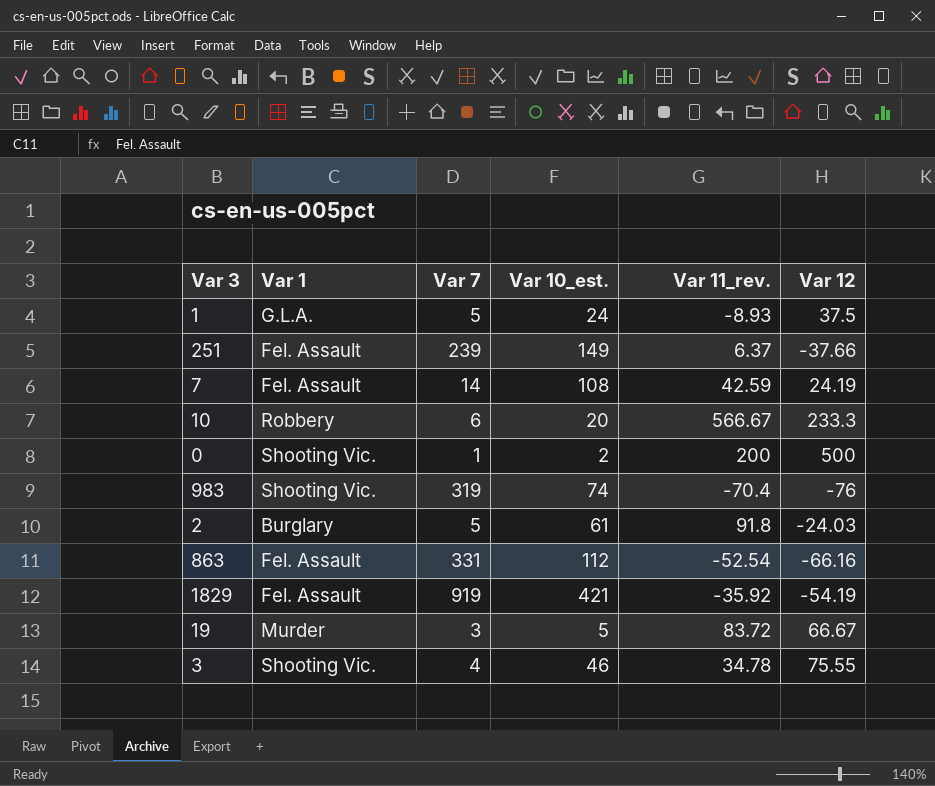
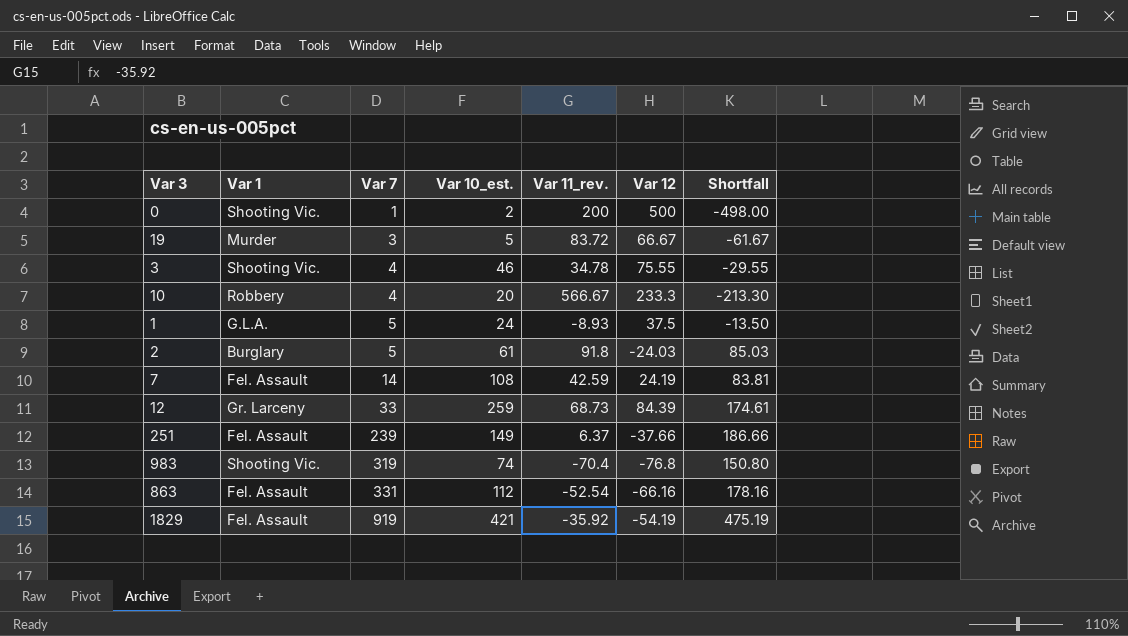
row order: none -> Var 7 ascending
column Shortfall | formula: none -> [Var 10_est.] - [Var 12]
10 | Var 7: 6 -> 4
row 12: none -> Gr. Larceny | 33 | 259 | 68.73 | 84.39 | 174.61
983 | Var 12: -76 -> -76.8

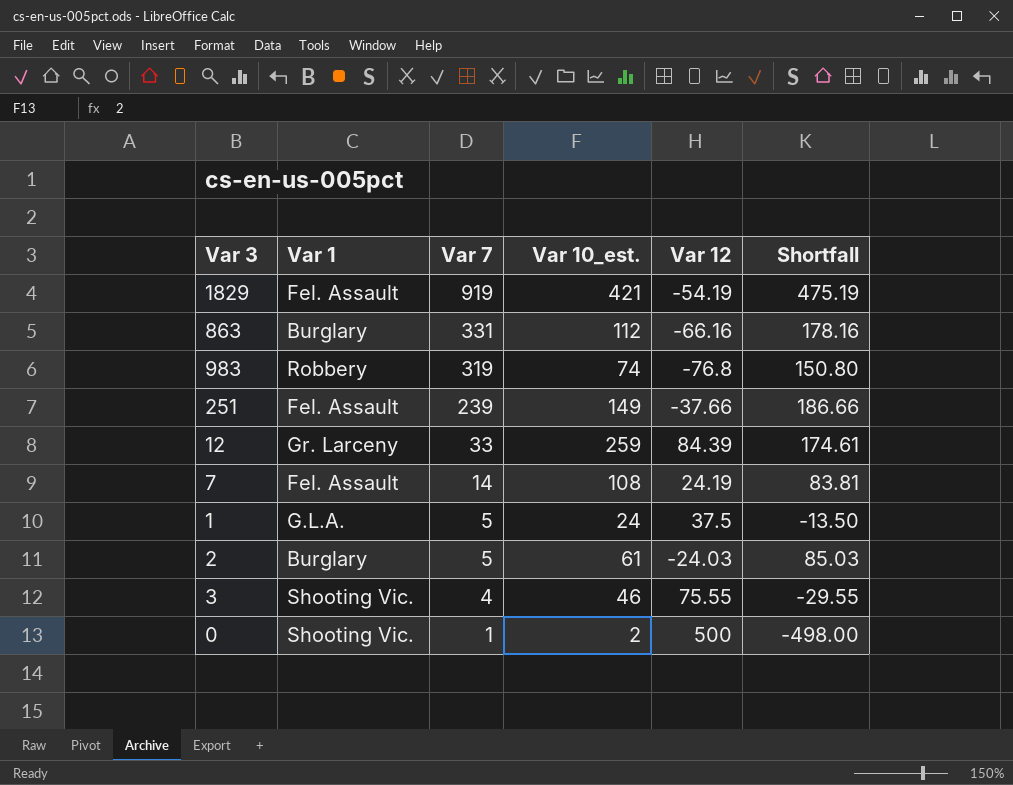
row order: Var 7 ascending -> Var 7 descending
column Var 11_rev. | position: 5 -> none
row 19: Murder | 3 | 5 | 83.72 | 66.67 | -61.67 -> none
row 10: Robbery | 4 | 20 | 566.67 | 233.3 | -213.30 -> none
863 | Var 1: Fel. Assault -> Burglary
983 | Var 1: Shooting Vic. -> Robbery

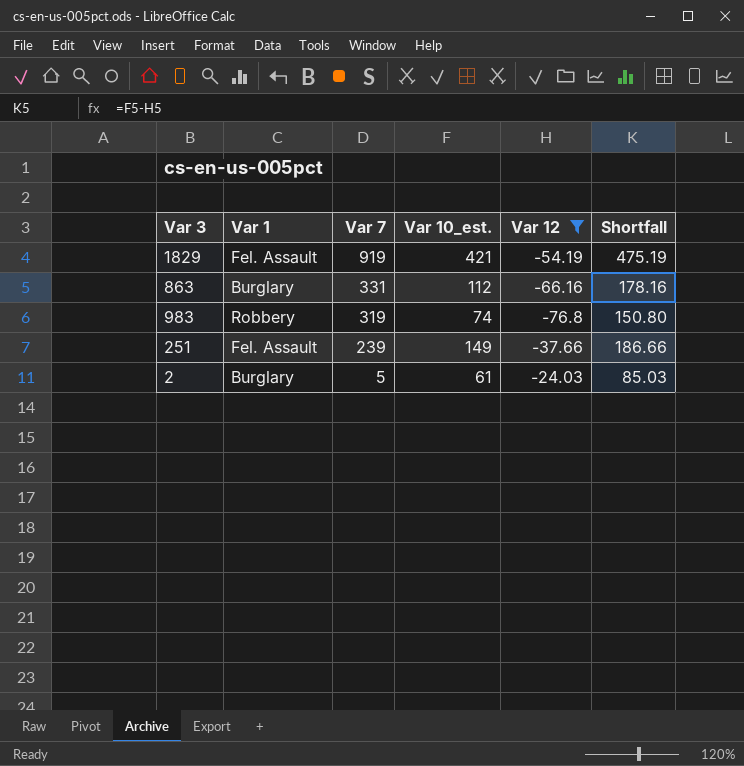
filter: none -> Var 12 <= -24.03

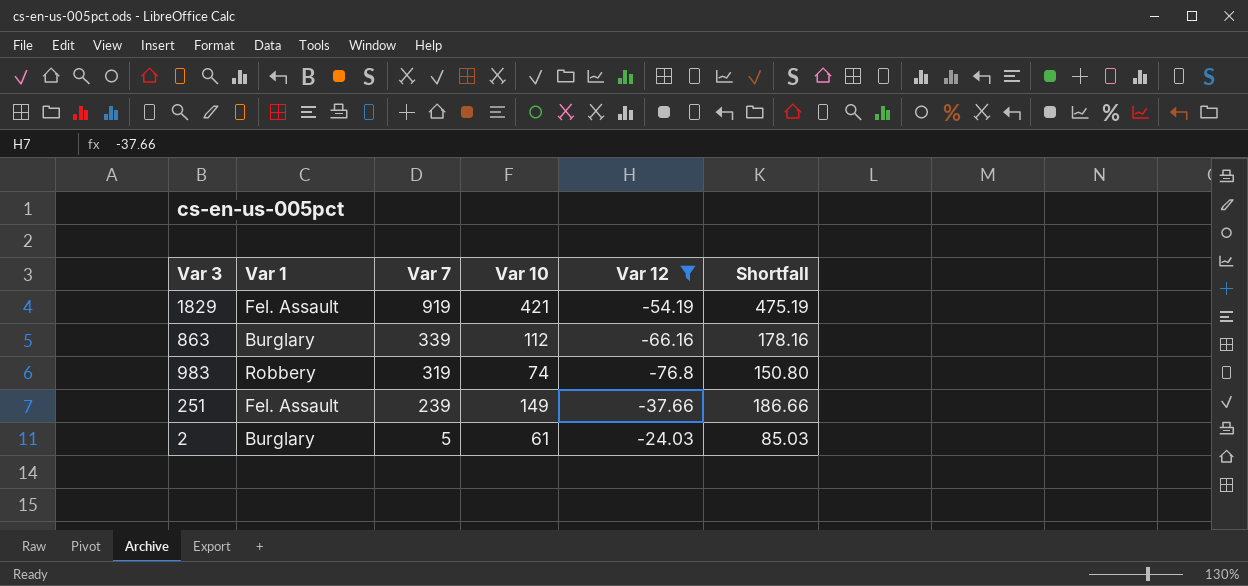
column name: Var 10_est. -> Var 10
863 | Var 7: 331 -> 339

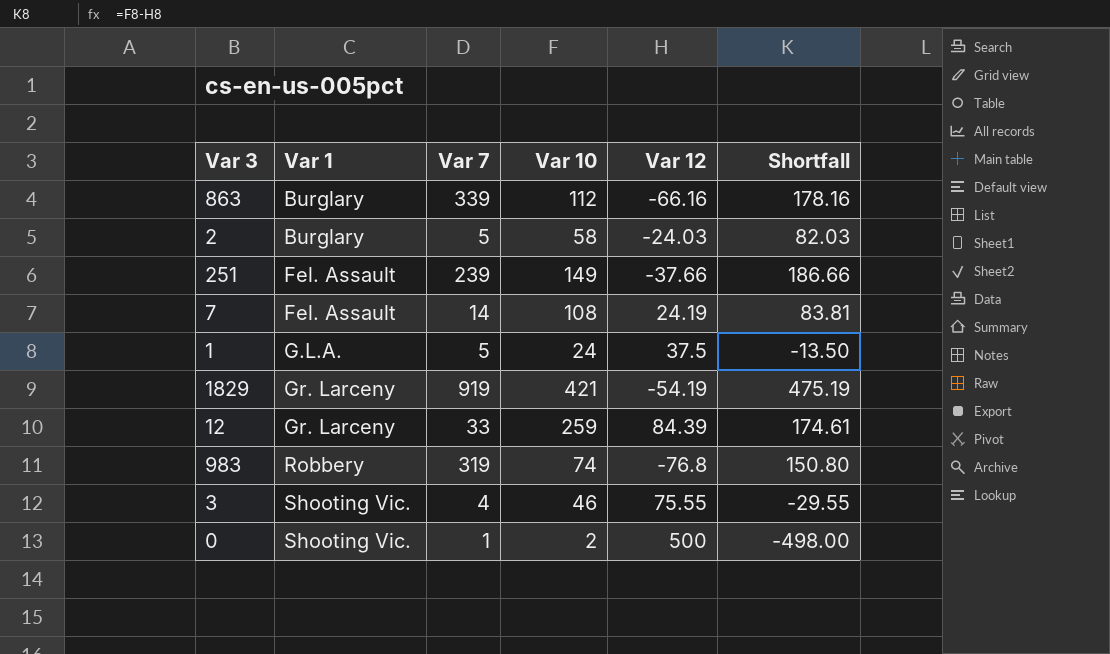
filter: Var 12 <= -24.03 -> none
row order: Var 7 descending -> Var 1 ascending
2 | Var 10: 61 -> 58
2 | Shortfall: 85.03 -> 82.03
1829 | Var 1: Fel. Assault -> Gr. Larceny

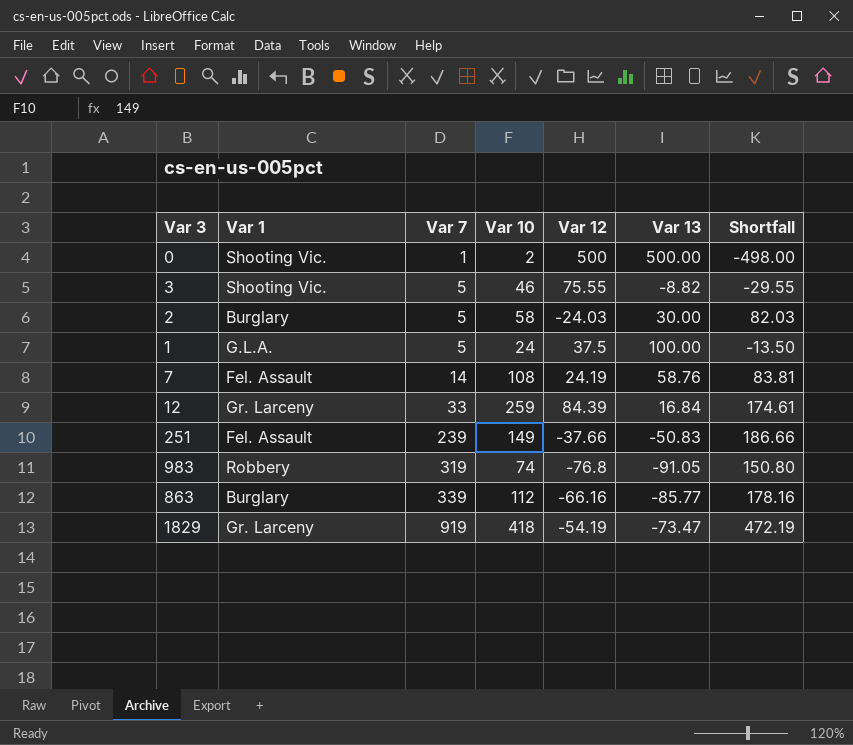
row order: Var 1 ascending -> Var 7 ascending
column Var 13 | position: none -> 6
3 | Var 7: 4 -> 5
1829 | Var 10: 421 -> 418
1829 | Shortfall: 475.19 -> 472.19

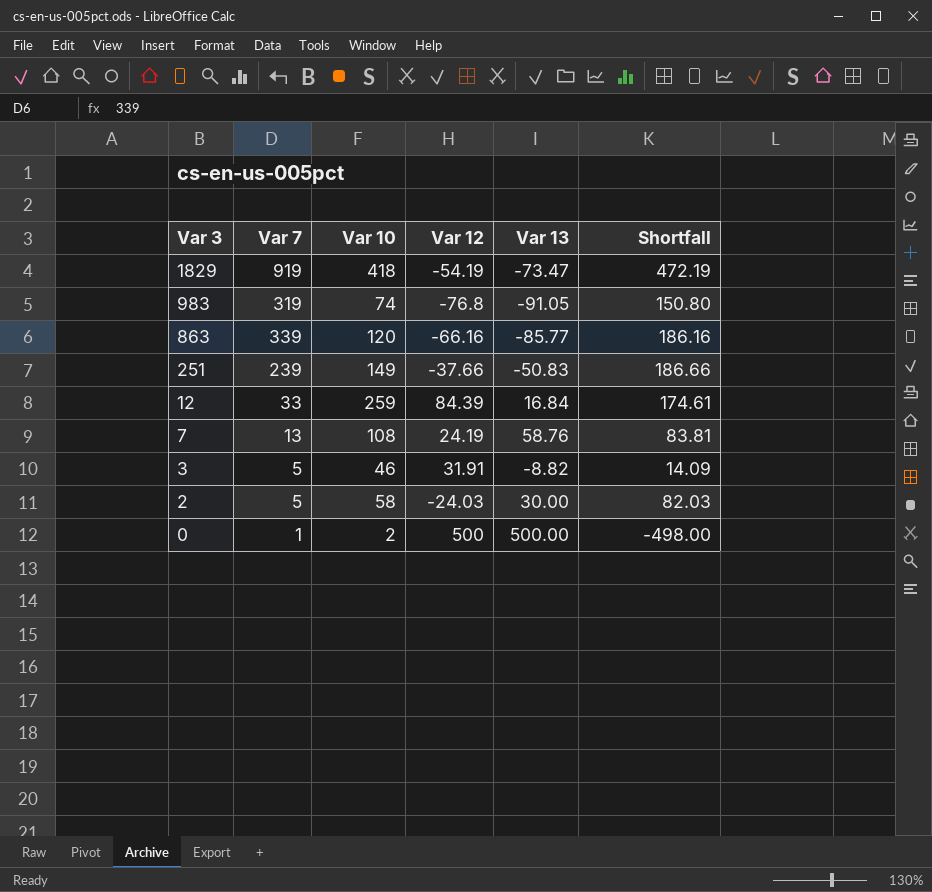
row order: Var 7 ascending -> Var 3 descending
column Var 1 | position: 2 -> none
row 1: G.L.A. | 5 | 24 | 37.5 | 100.00 | -13.50 -> none
863 | Var 10: 112 -> 120
863 | Shortfall: 178.16 -> 186.16
7 | Var 7: 14 -> 13
3 | Var 12: 75.55 -> 31.91
3 | Shortfall: -29.55 -> 14.09

